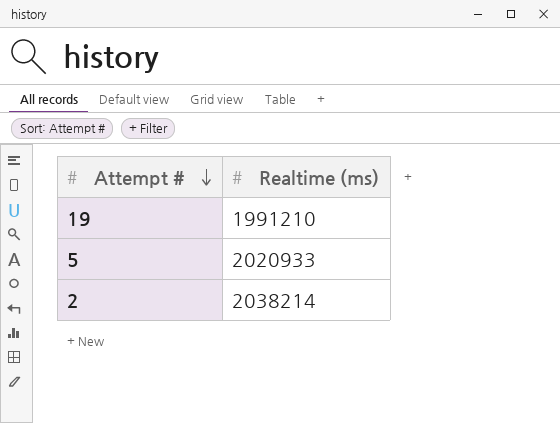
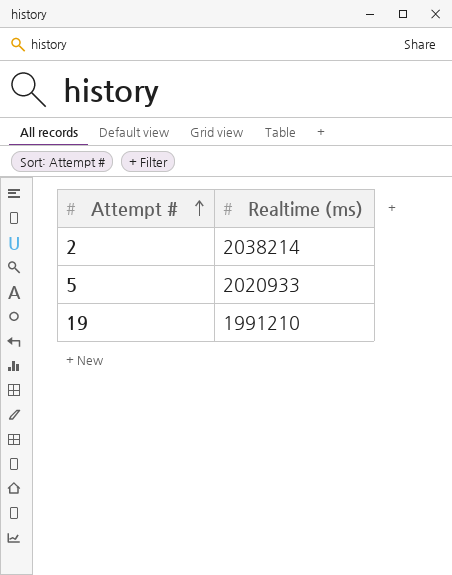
row order: Attempt # descending -> Attempt # ascending

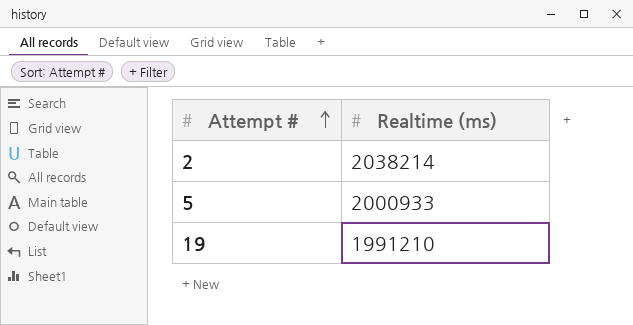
5 | Realtime (ms): 2020933 -> 2000933

